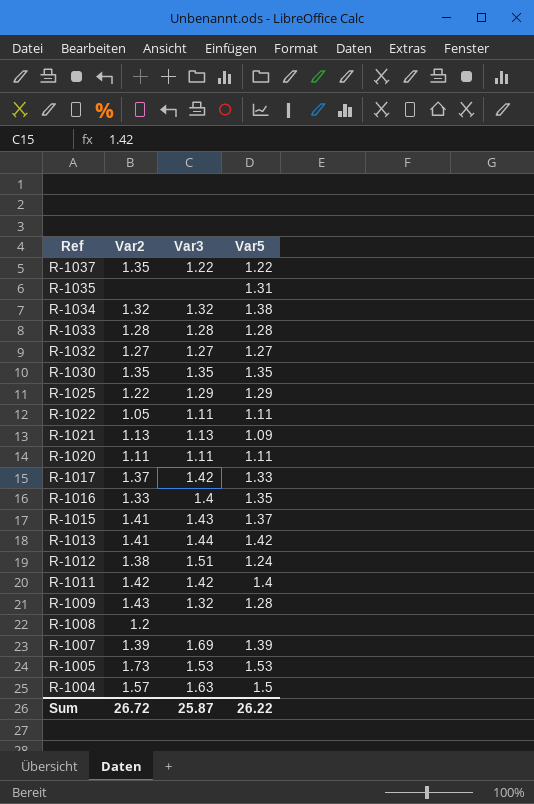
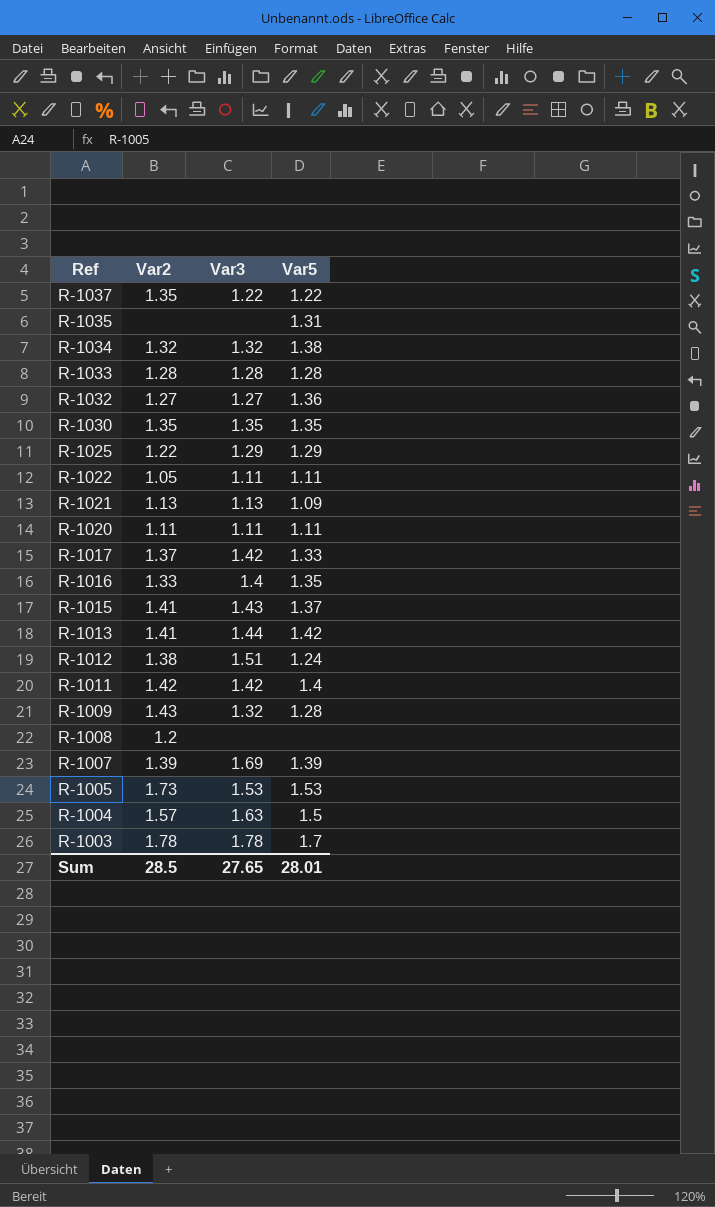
R-1032 | Var5: 1.27 -> 1.36
row R-1003: none -> 1.78 | 1.78 | 1.7
Sum | Var2: 26.72 -> 28.5
Sum | Var3: 25.87 -> 27.65
Sum | Var5: 26.22 -> 28.01

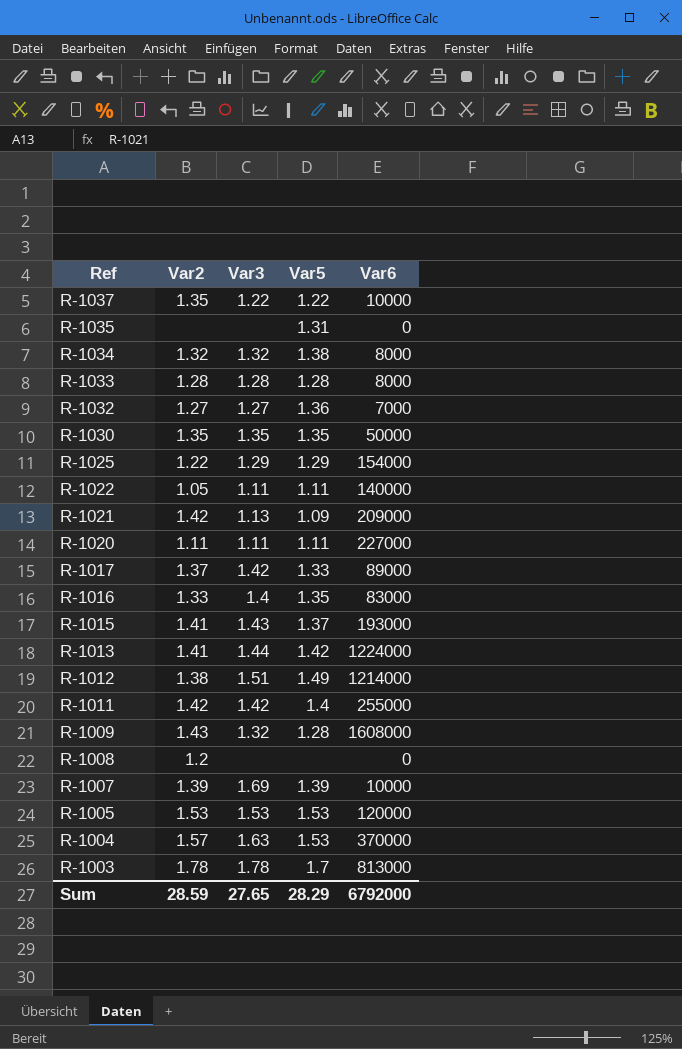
column Var6 | position: none -> 5
R-1021 | Var2: 1.13 -> 1.42
R-1012 | Var5: 1.24 -> 1.49
R-1005 | Var2: 1.73 -> 1.53
R-1004 | Var5: 1.5 -> 1.53
Sum | Var2: 28.5 -> 28.59
Sum | Var5: 28.01 -> 28.29

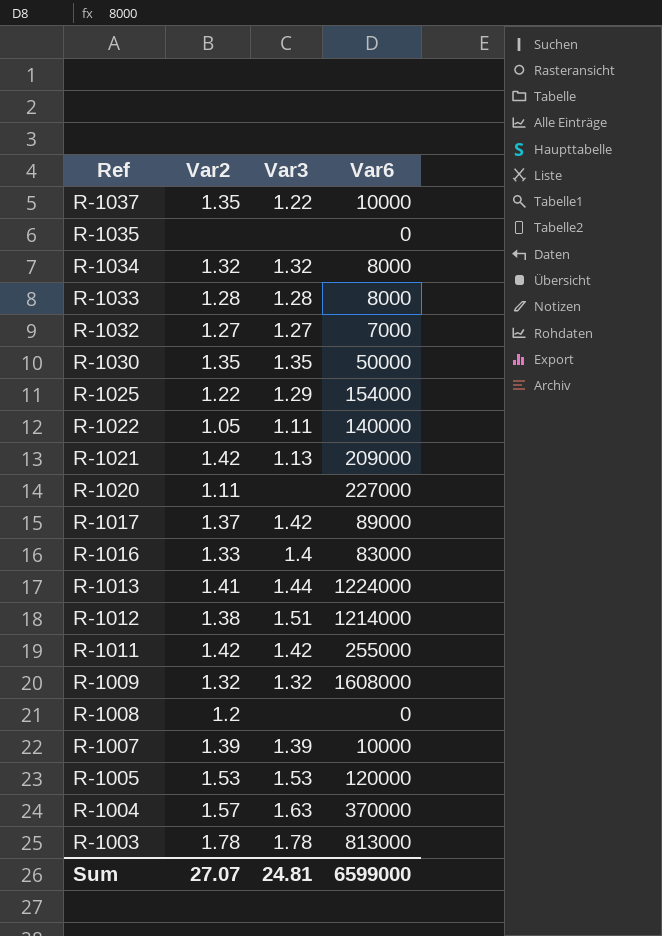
column Var5 | position: 4 -> none
row R-1015: 1.41 | 1.43 | 1.37 | 193000 -> none
R-1020 | Var3: 1.11 -> none
R-1009 | Var2: 1.43 -> 1.32
R-1007 | Var3: 1.69 -> 1.39
Sum | Var2: 28.59 -> 27.07
Sum | Var3: 27.65 -> 24.81
Sum | Var6: 6792000 -> 6599000

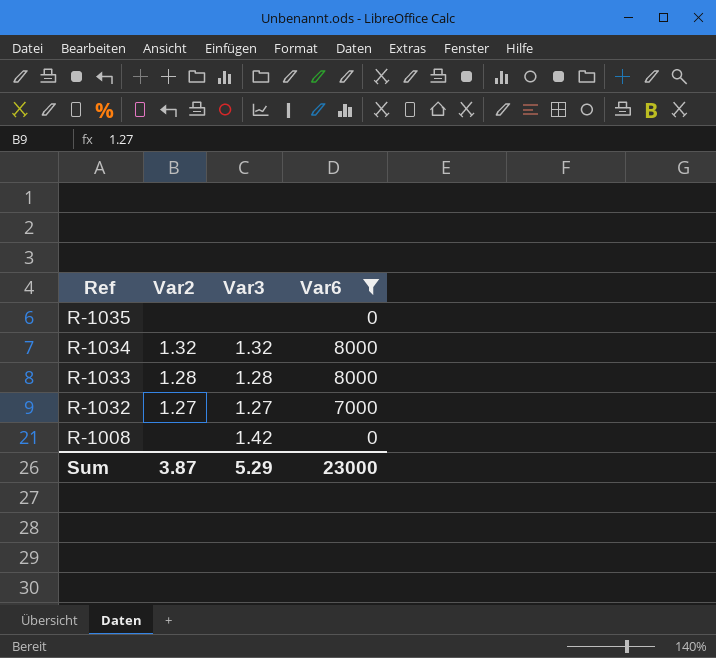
filter: none -> Var6 <= 8000
R-1008 | Var2: 1.2 -> none
R-1008 | Var3: none -> 1.42
Sum | Var2: 27.07 -> 3.87
Sum | Var3: 24.81 -> 5.29
Sum | Var6: 6599000 -> 23000

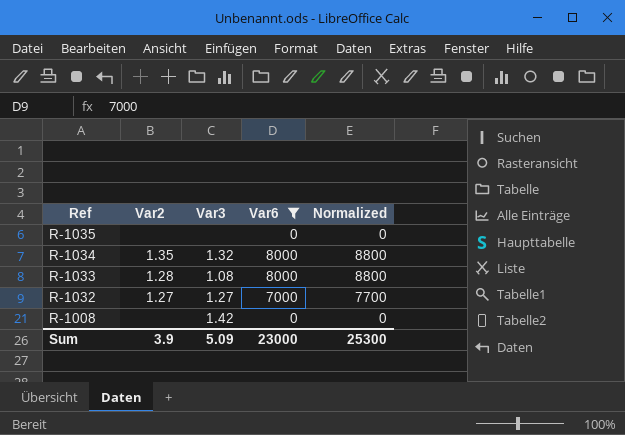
column Normalized | formula: none -> [Var6] * 1.1
R-1034 | Var2: 1.32 -> 1.35
R-1033 | Var3: 1.28 -> 1.08
Sum | Var2: 3.87 -> 3.9
Sum | Var3: 5.29 -> 5.09

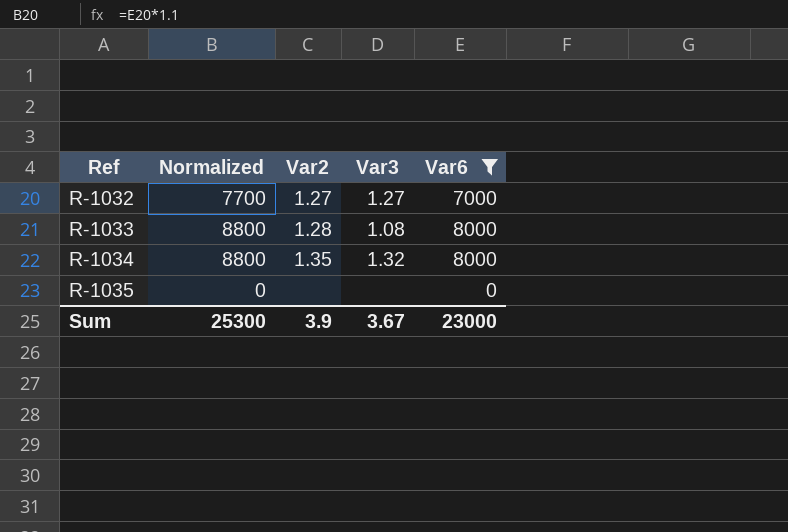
row order: Ref descending -> Ref ascending
column Normalized | position: 5 -> 2
row R-1008: none | 1.42 | 0 | 0 -> none
Sum | Var3: 5.09 -> 3.67

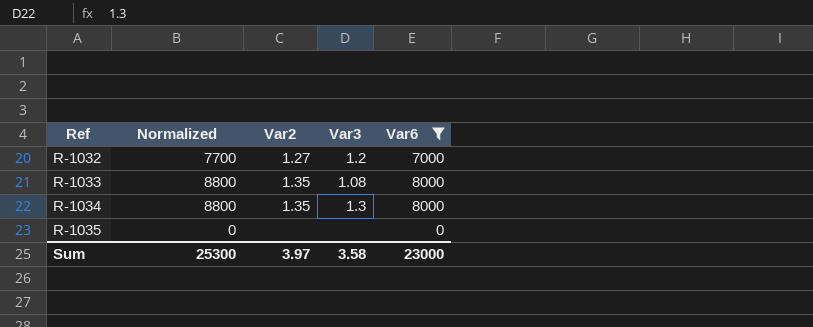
R-1032 | Var3: 1.27 -> 1.2
R-1033 | Var2: 1.28 -> 1.35
R-1034 | Var3: 1.32 -> 1.3
Sum | Var2: 3.9 -> 3.97
Sum | Var3: 3.67 -> 3.58

